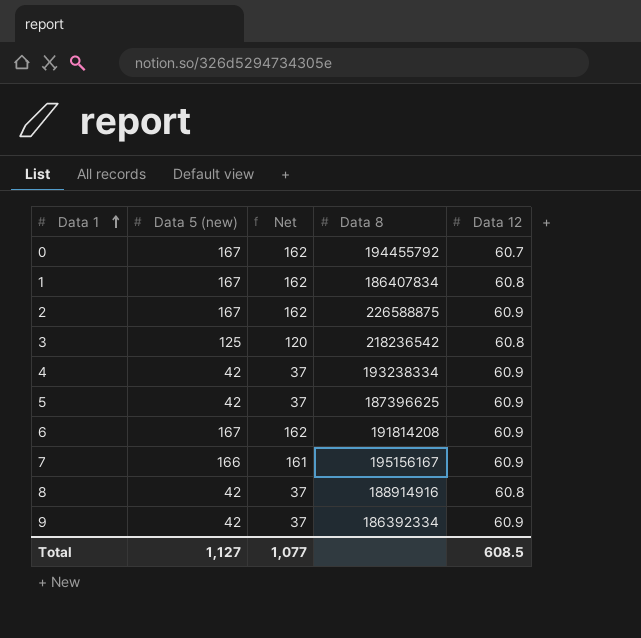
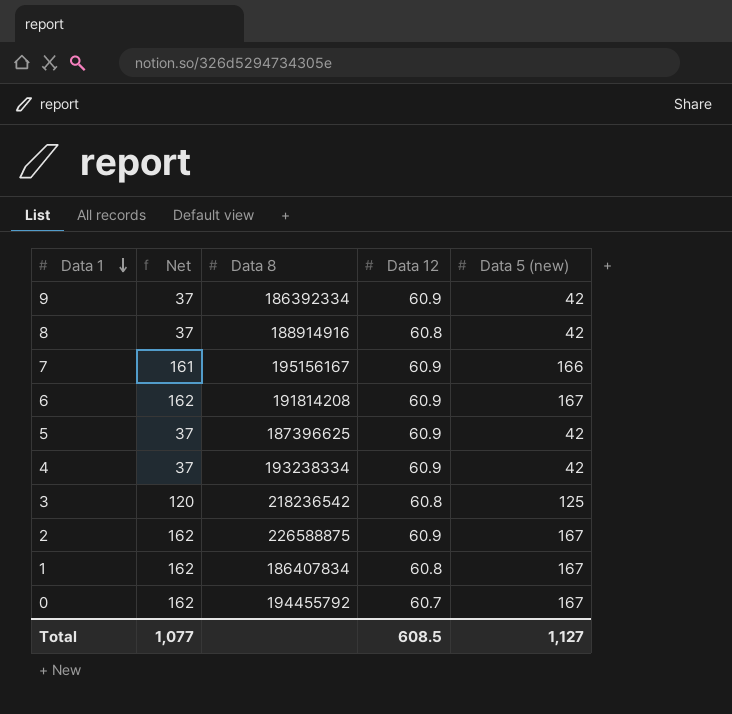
row order: Data 1 ascending -> Data 1 descending
column Data 5 (new) | position: 2 -> 5

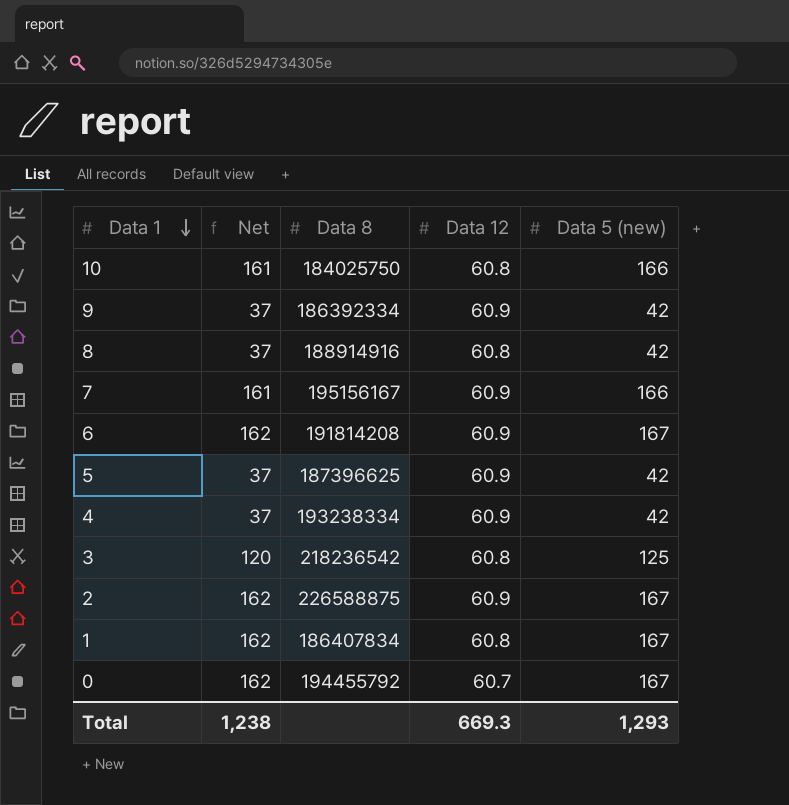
row 10: none -> 161 | 184025750 | 60.8 | 166
Total | Net: 1,077 -> 1,238
Total | Data 12: 608.5 -> 669.3
Total | Data 5 (new): 1,127 -> 1,293

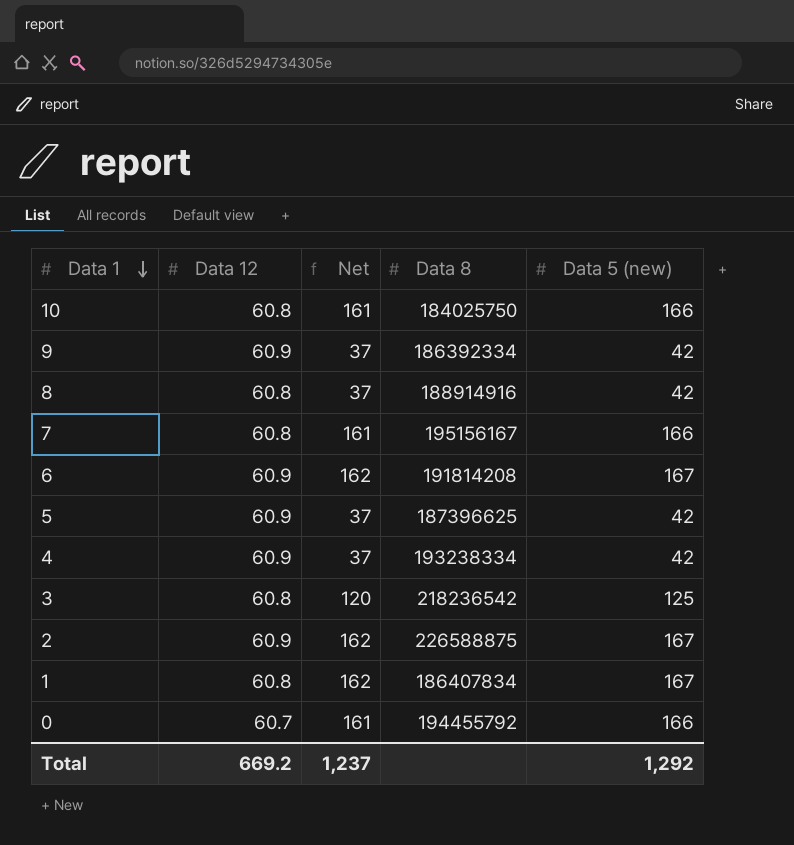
column Data 12 | position: 4 -> 2
7 | Data 12: 60.9 -> 60.8
0 | Net: 162 -> 161
0 | Data 5 (new): 167 -> 166
Total | Data 12: 669.3 -> 669.2
Total | Net: 1,238 -> 1,237
Total | Data 5 (new): 1,293 -> 1,292

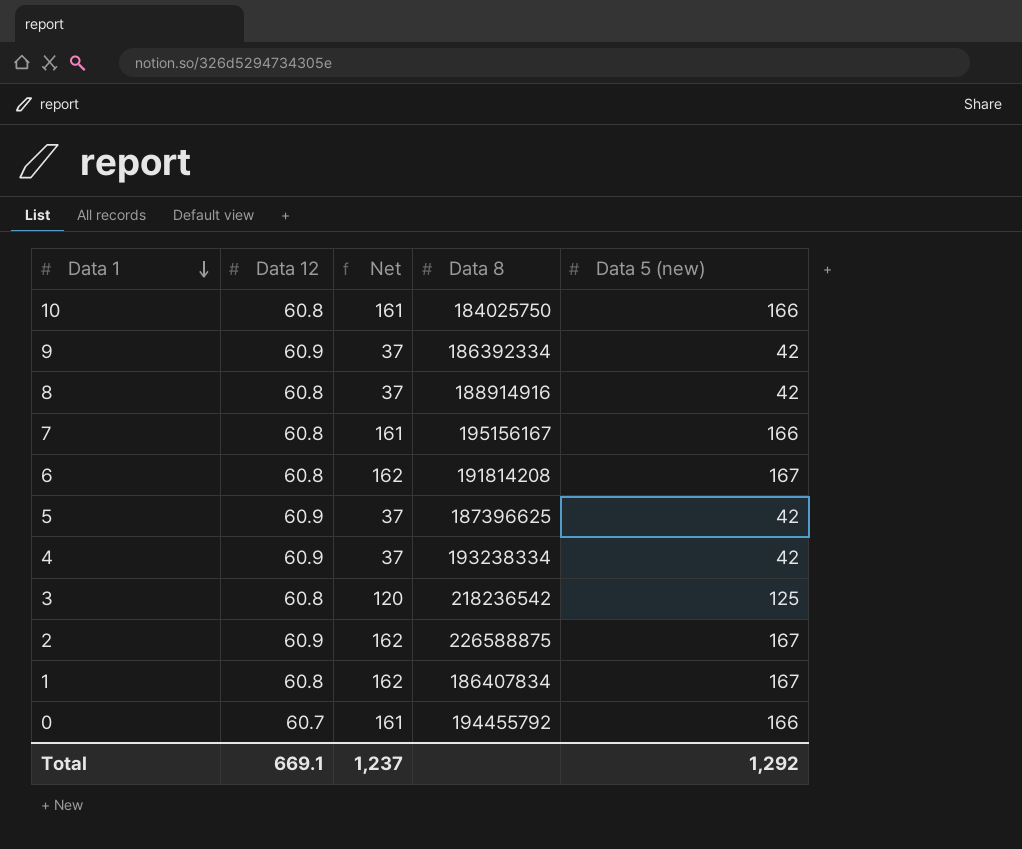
6 | Data 12: 60.9 -> 60.8
Total | Data 12: 669.2 -> 669.1

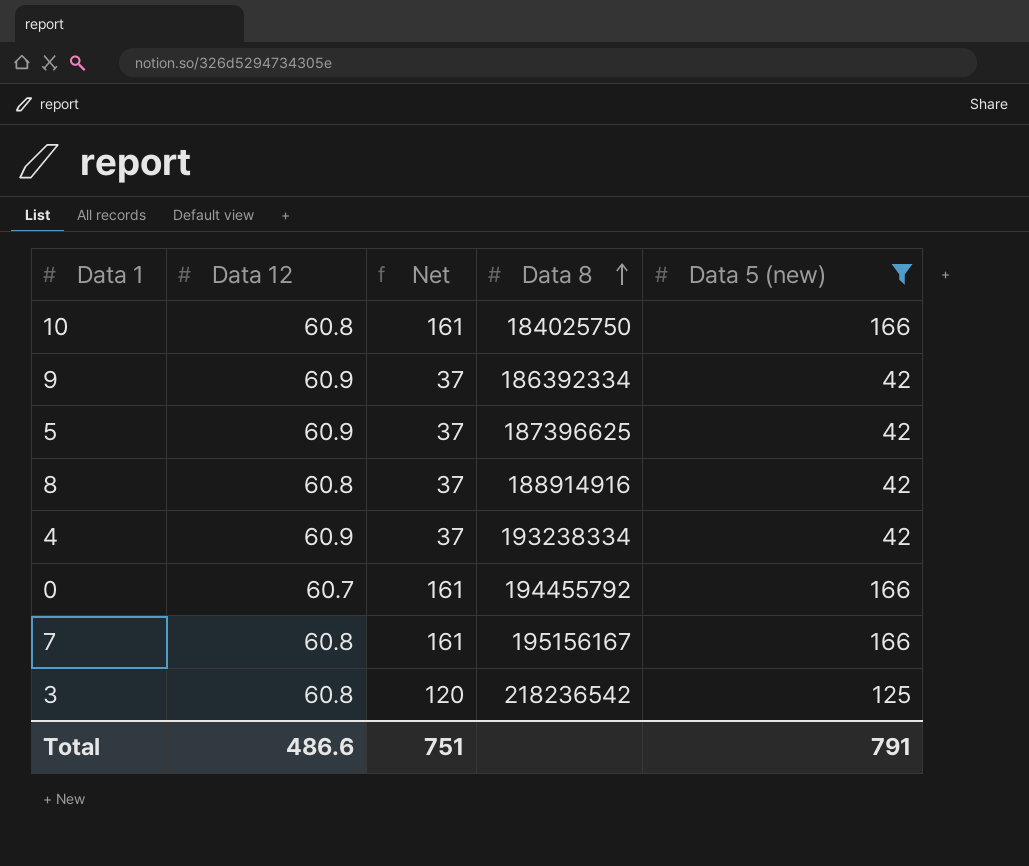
filter: none -> Data 5 (new) != 167
row order: Data 1 descending -> Data 8 ascending
Total | Data 12: 669.1 -> 486.6
Total | Net: 1,237 -> 751
Total | Data 5 (new): 1,292 -> 791

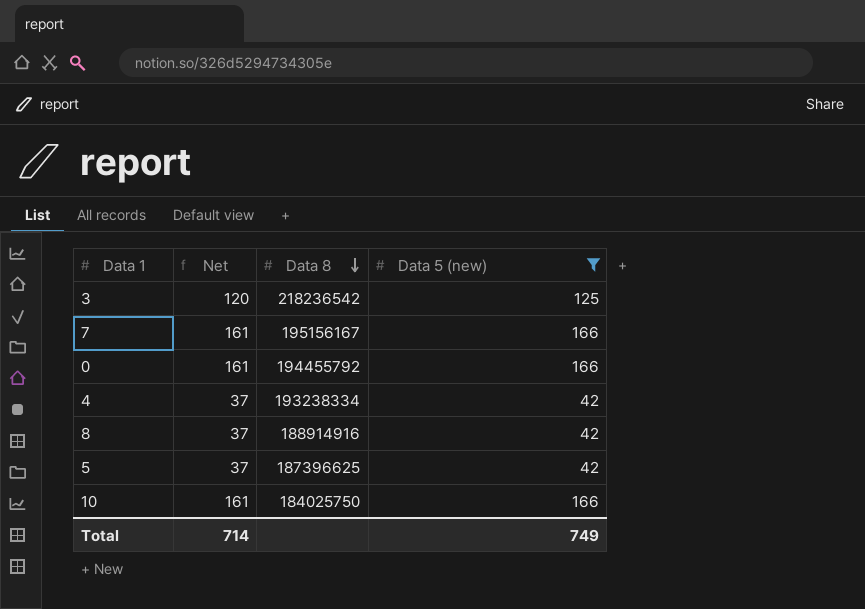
row order: Data 8 ascending -> Data 8 descending
column Data 12 | position: 2 -> none
row 9: 60.9 | 37 | 186392334 | 42 -> none
Total | Net: 751 -> 714
Total | Data 5 (new): 791 -> 749

